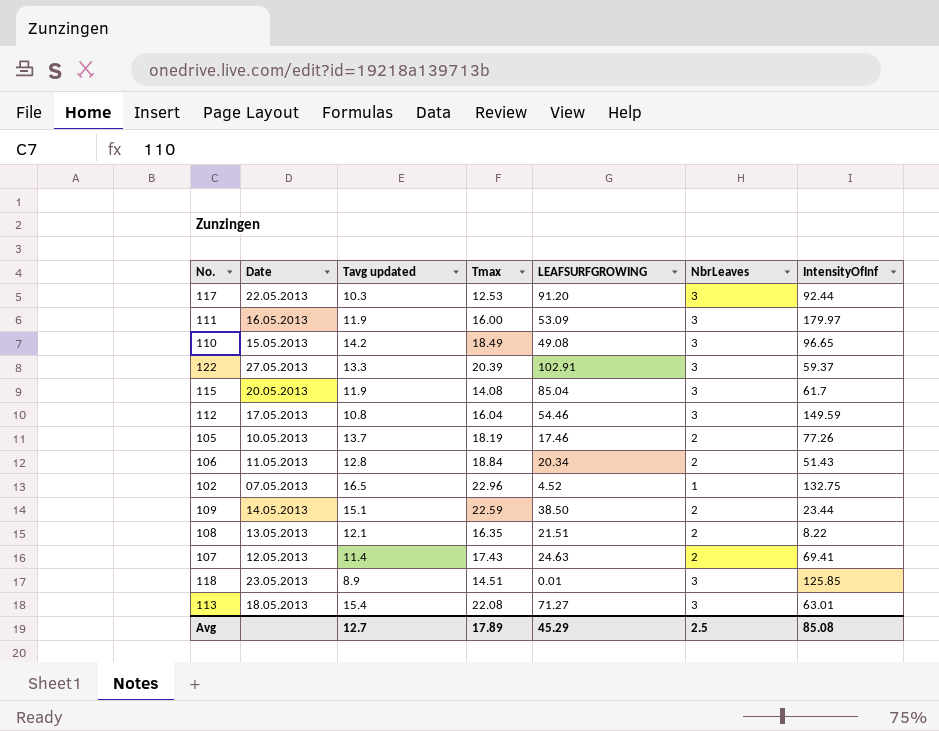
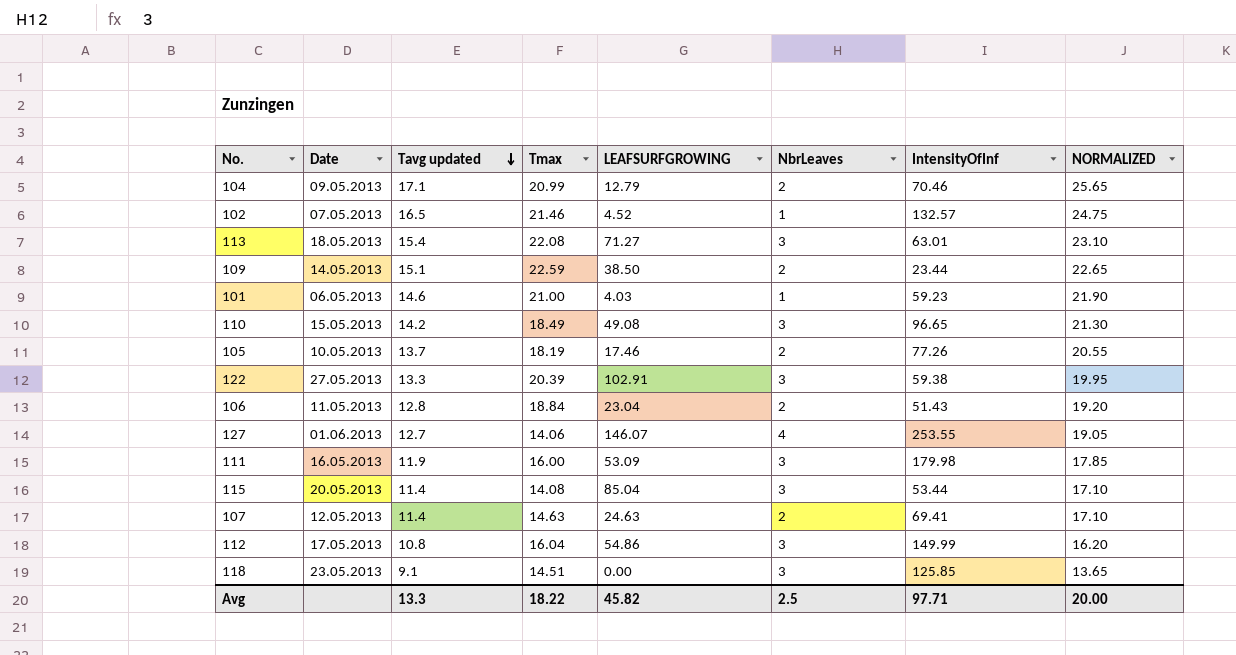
row order: none -> Tavg updated descending
column NORMALIZED | formula: none -> [Tavg updated] * 1.5
row 117: 22.05.2013 | 10.3 | 12.53 | 91.20 | 3 | 92.44 -> none
row 108: 13.05.2013 | 12.1 | 16.35 | 21.51 | 2 | 8.22 -> none
row 104: none -> 09.05.2013 | 17.1 | 20.99 | 12.79 | 2 | 70.46 | 25.65
102 | Tmax: 22.96 -> 21.46
102 | IntensityOfInf: 132.75 -> 132.57
row 101: none -> 06.05.2013 | 14.6 | 21.00 | 4.03 | 1 | 59.23 | 21.90
122 | IntensityOfInf: 59.37 -> 59.38
106 | LEAFSURFGROWING: 20.34 -> 23.04
row 127: none -> 01.06.2013 | 12.7 | 14.06 | 146.07 | 4 | 253.55 | 19.05
111 | IntensityOfInf: 179.97 -> 179.98
115 | Tavg updated: 11.9 -> 11.4
115 | IntensityOfInf: 61.7 -> 53.44
107 | Tmax: 17.43 -> 14.63
112 | LEAFSURFGROWING: 54.46 -> 54.86
112 | IntensityOfInf: 149.59 -> 149.99
118 | Tavg updated: 8.9 -> 9.1
118 | LEAFSURFGROWING: 0.01 -> 0.00
Avg | Tavg updated: 12.7 -> 13.3
Avg | Tmax: 17.89 -> 18.22
Avg | LEAFSURFGROWING: 45.29 -> 45.82
Avg | IntensityOfInf: 85.08 -> 97.71

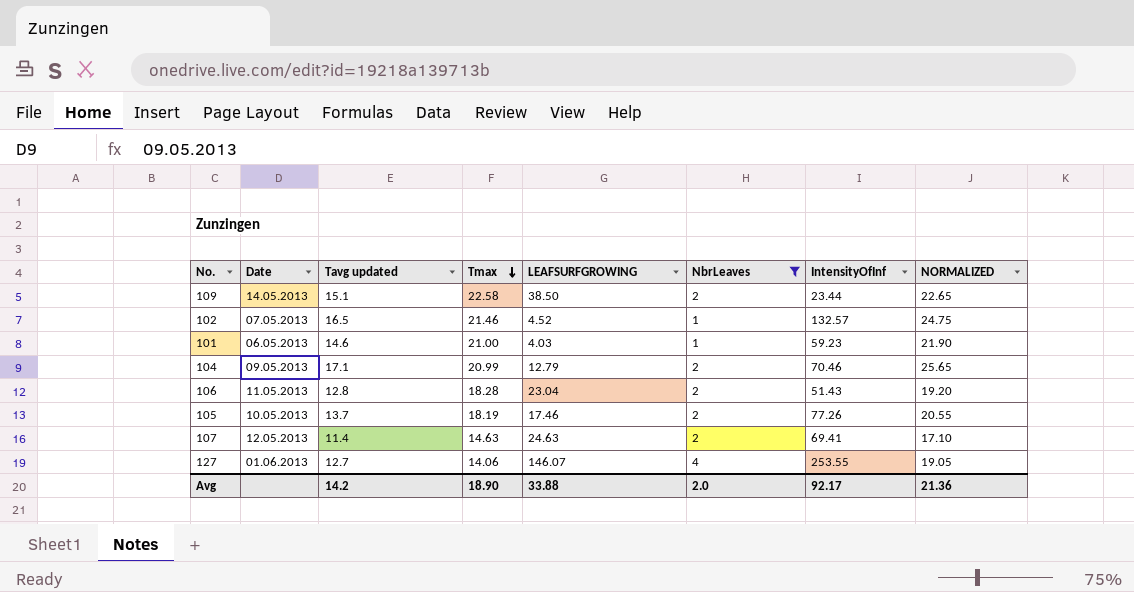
filter: none -> NbrLeaves != 3
row order: Tavg updated descending -> Tmax descending
109 | Tmax: 22.59 -> 22.58
106 | Tmax: 18.84 -> 18.28
Avg | Tavg updated: 13.3 -> 14.2
Avg | Tmax: 18.22 -> 18.90
Avg | LEAFSURFGROWING: 45.82 -> 33.88
Avg | NbrLeaves: 2.5 -> 2.0
Avg | IntensityOfInf: 97.71 -> 92.17
Avg | NORMALIZED: 20.00 -> 21.36

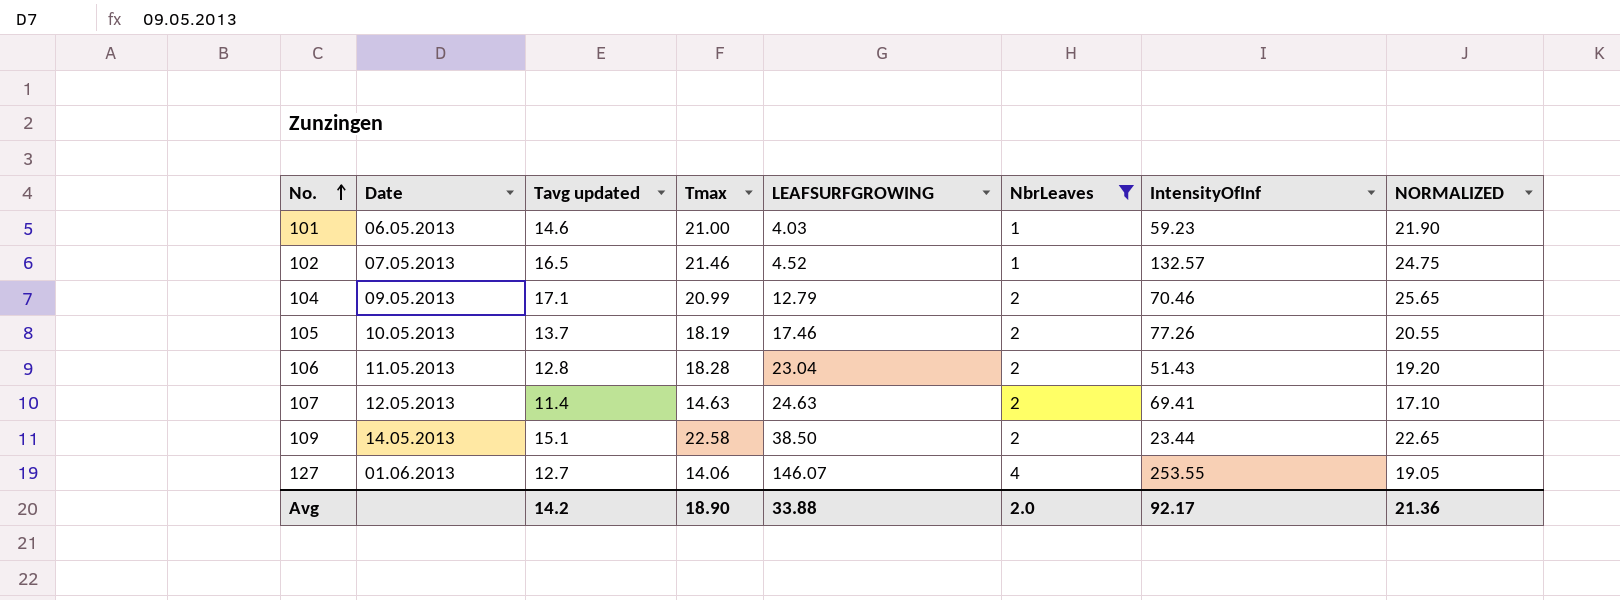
row order: Tmax descending -> No. ascending

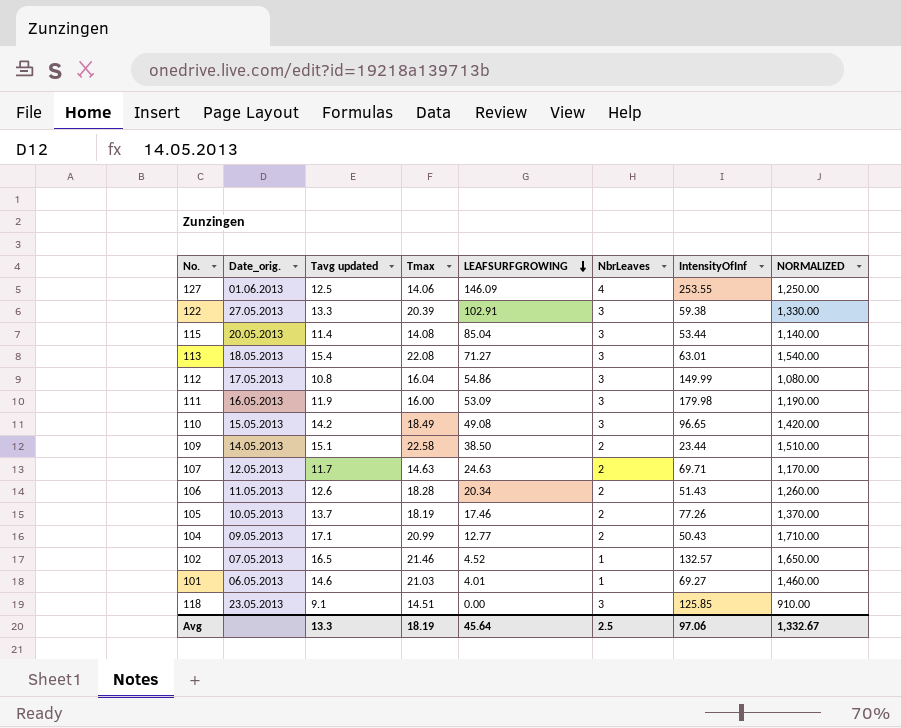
filter: NbrLeaves != 3 -> none
row order: No. ascending -> LEAFSURFGROWING descending
column name: Date -> Date_orig.
column NORMALIZED | formula: [Tavg updated] * 1.5 -> [Tavg updated] * 100
127 | Tavg updated: 12.7 -> 12.5
127 | LEAFSURFGROWING: 146.07 -> 146.09
107 | Tavg updated: 11.4 -> 11.7
107 | IntensityOfInf: 69.41 -> 69.71
106 | Tavg updated: 12.8 -> 12.6
106 | LEAFSURFGROWING: 23.04 -> 20.34
104 | LEAFSURFGROWING: 12.79 -> 12.77
104 | IntensityOfInf: 70.46 -> 50.43
101 | Tmax: 21.00 -> 21.03
101 | LEAFSURFGROWING: 4.03 -> 4.01
101 | IntensityOfInf: 59.23 -> 69.27
Avg | Tavg updated: 14.2 -> 13.3
Avg | Tmax: 18.90 -> 18.19
Avg | LEAFSURFGROWING: 33.88 -> 45.64
Avg | NbrLeaves: 2.0 -> 2.5
Avg | IntensityOfInf: 92.17 -> 97.06
Avg | NORMALIZED: 21.36 -> 1,332.67

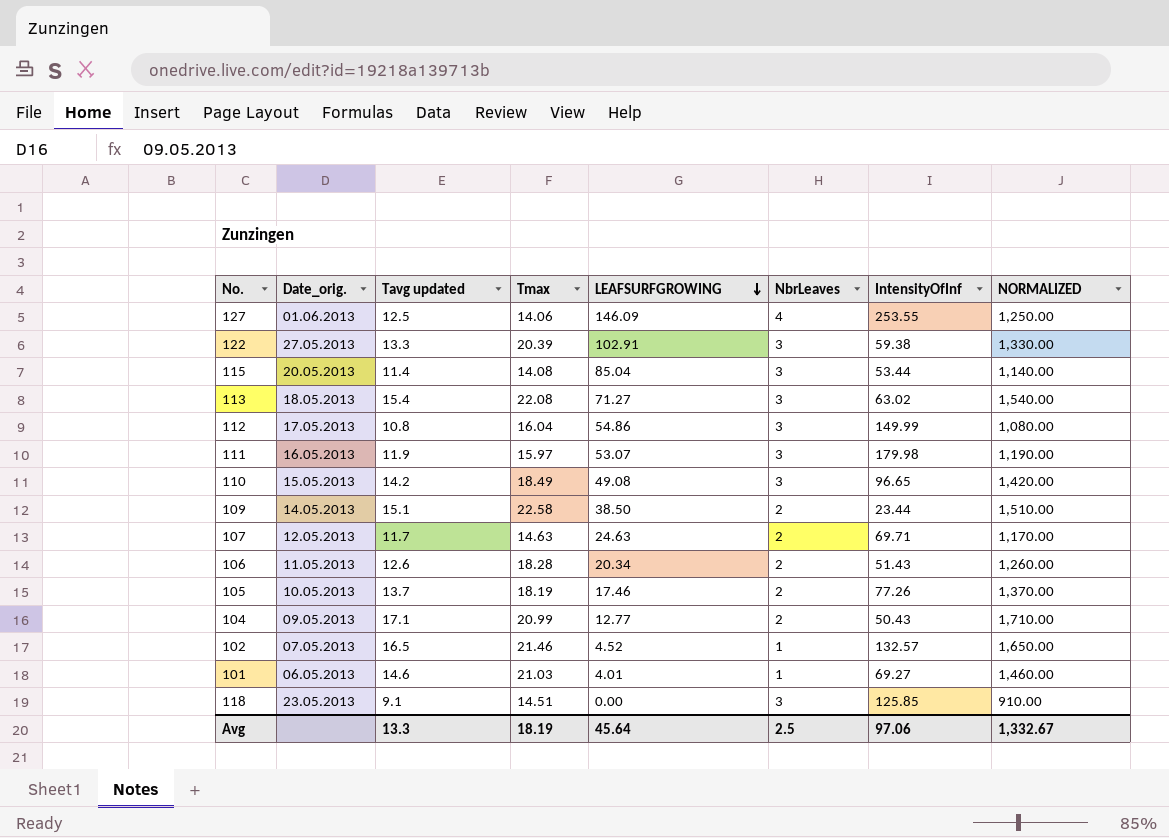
113 | IntensityOfInf: 63.01 -> 63.02
111 | Tmax: 16.00 -> 15.97
111 | LEAFSURFGROWING: 53.09 -> 53.07

